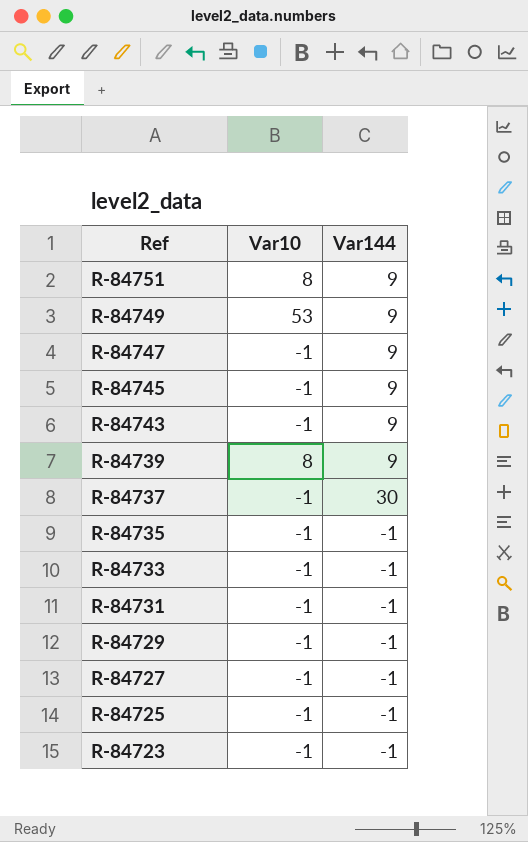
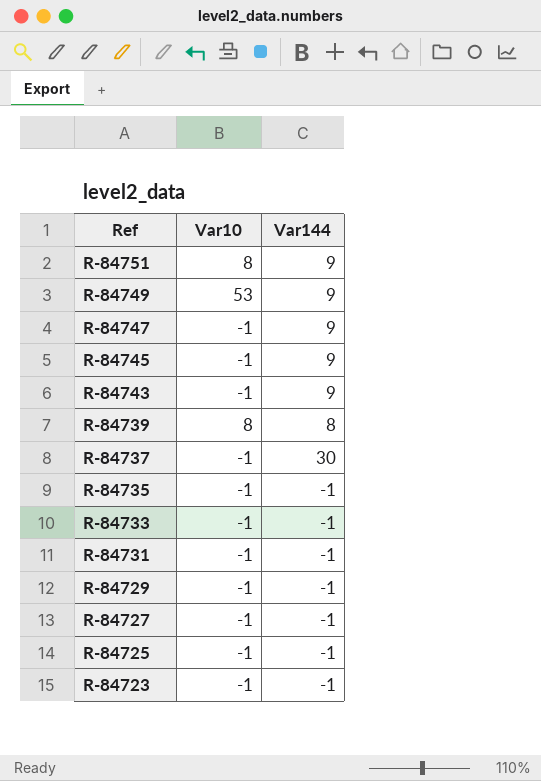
R-84739 | Var144: 9 -> 8

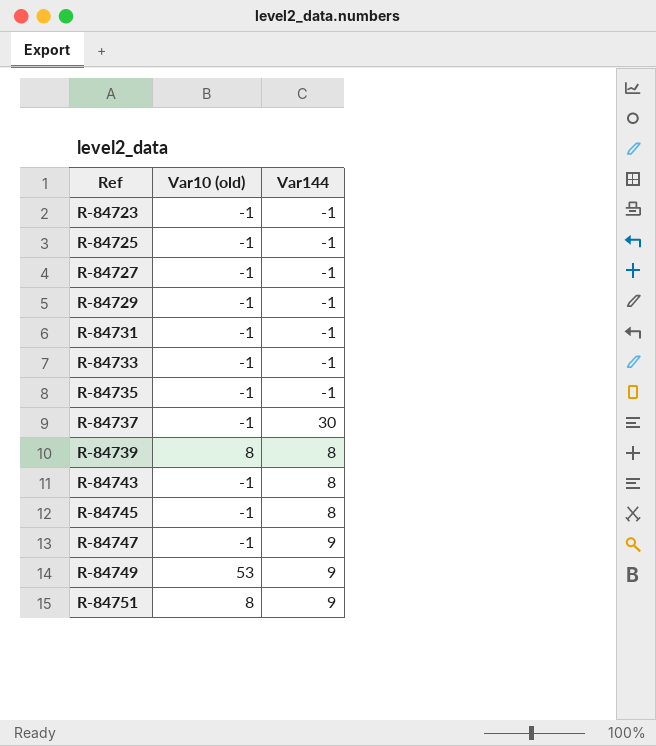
row order: Ref descending -> Ref ascending
column name: Var10 -> Var10 (old)
R-84743 | Var144: 9 -> 8
R-84745 | Var144: 9 -> 8

